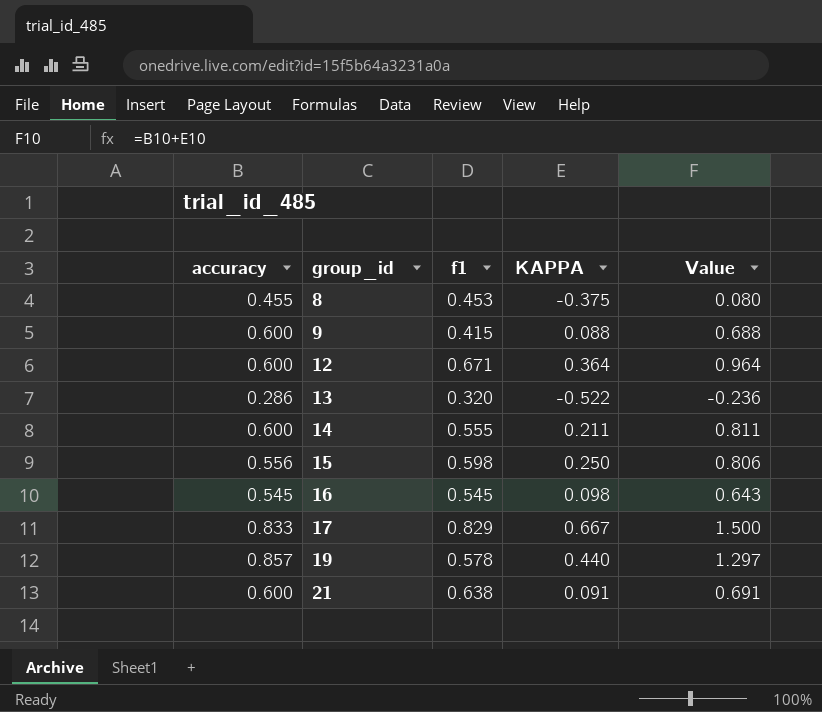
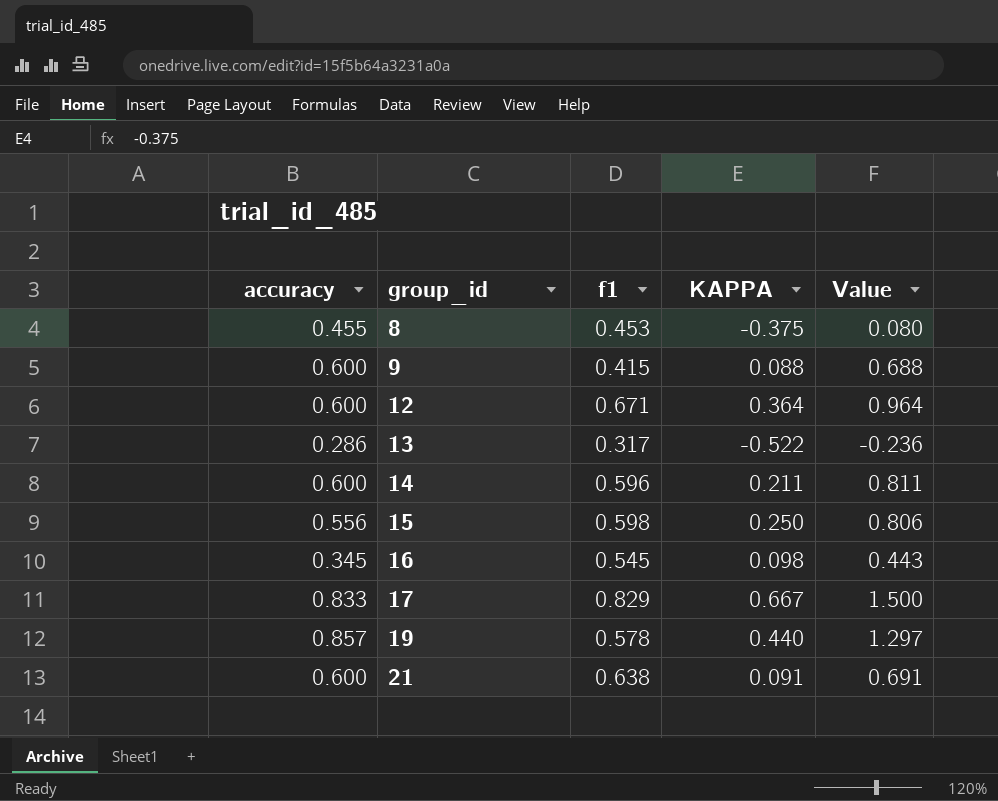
13 | f1: 0.320 -> 0.317
14 | f1: 0.555 -> 0.596
16 | accuracy: 0.545 -> 0.345
16 | Value: 0.643 -> 0.443

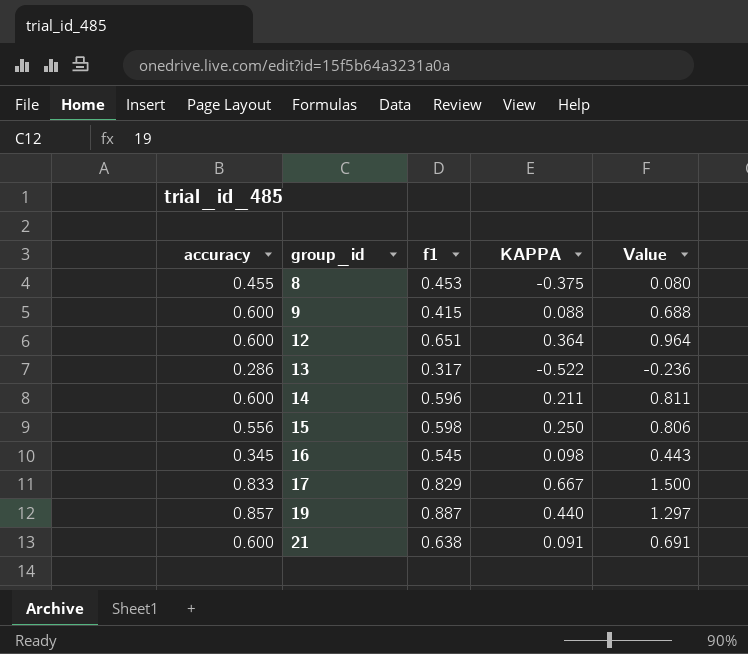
12 | f1: 0.671 -> 0.651
19 | f1: 0.578 -> 0.887

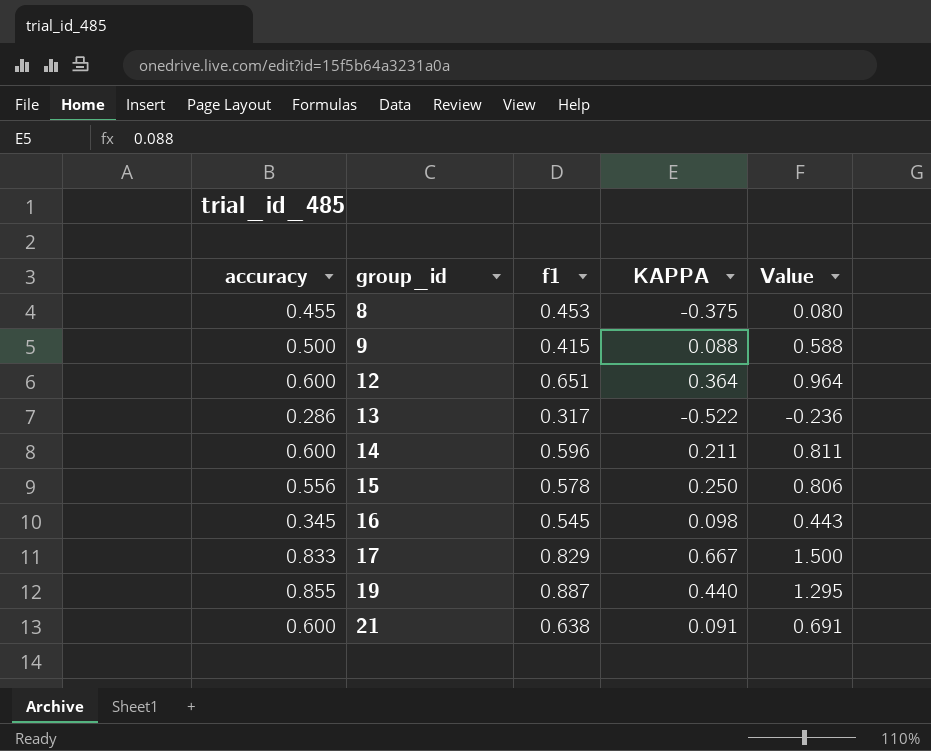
9 | accuracy: 0.600 -> 0.500
9 | Value: 0.688 -> 0.588
15 | f1: 0.598 -> 0.578
19 | accuracy: 0.857 -> 0.855
19 | Value: 1.297 -> 1.295

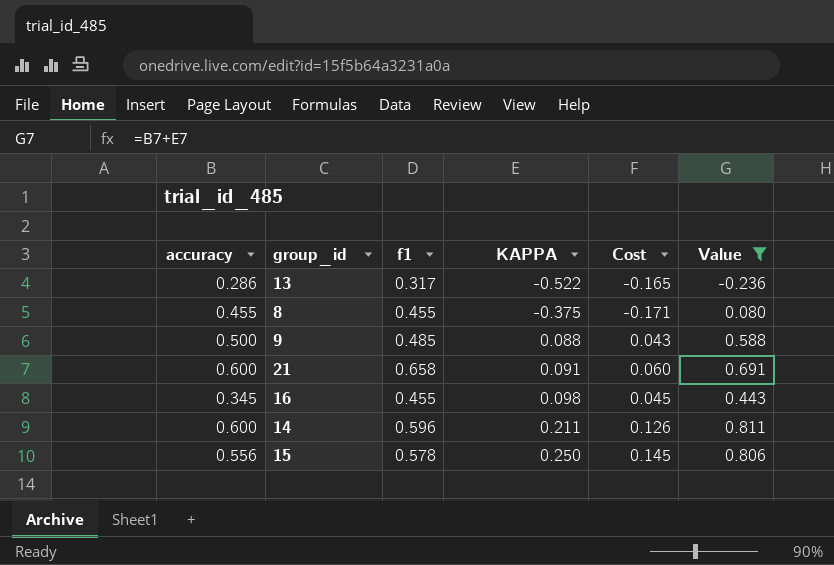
filter: none -> Value <= 0.811
row order: group_id ascending -> KAPPA ascending
column Cost | formula: none -> [f1] * [KAPPA]
8 | f1: 0.453 -> 0.455
9 | f1: 0.415 -> 0.485
21 | f1: 0.638 -> 0.658
16 | f1: 0.545 -> 0.455

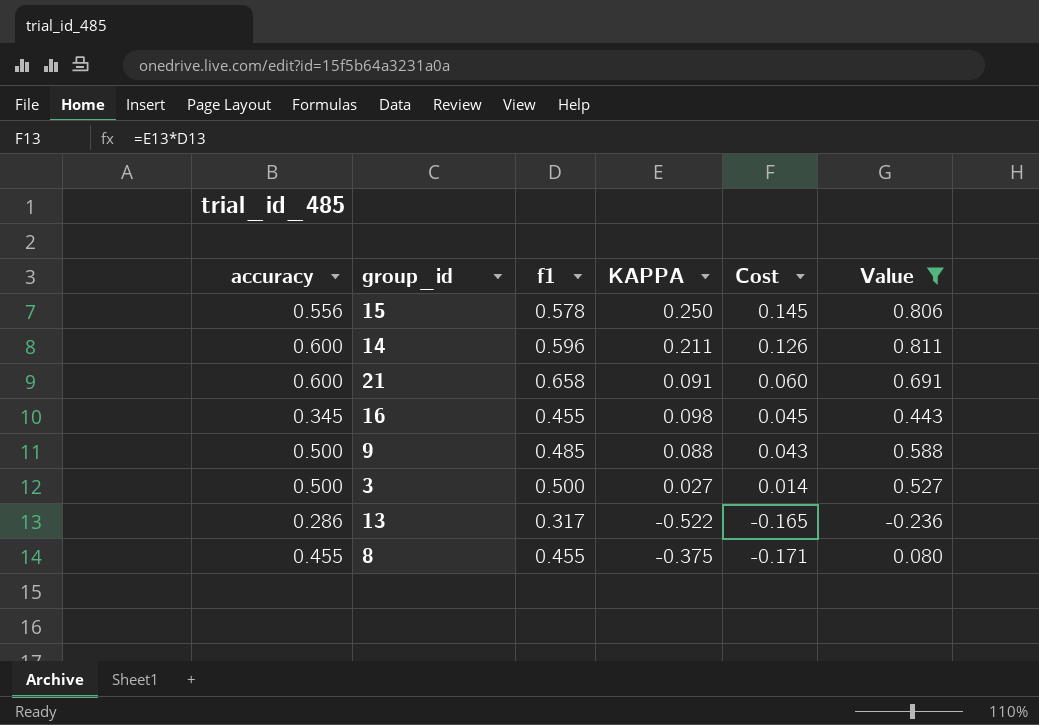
row order: KAPPA ascending -> Cost descending
row 3: none -> 0.500 | 0.500 | 0.027 | 0.014 | 0.527

